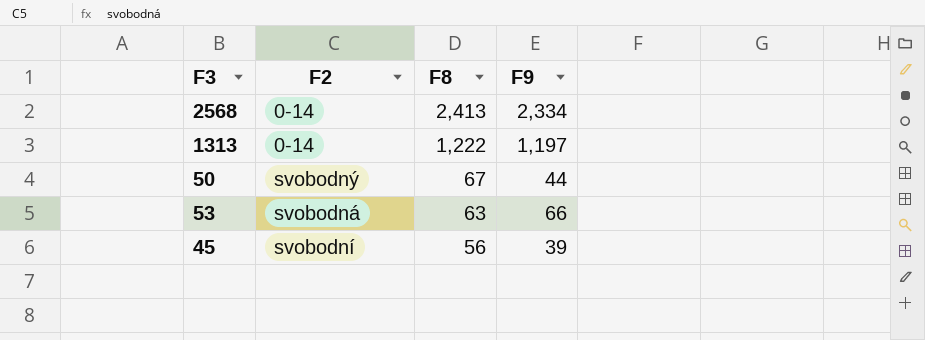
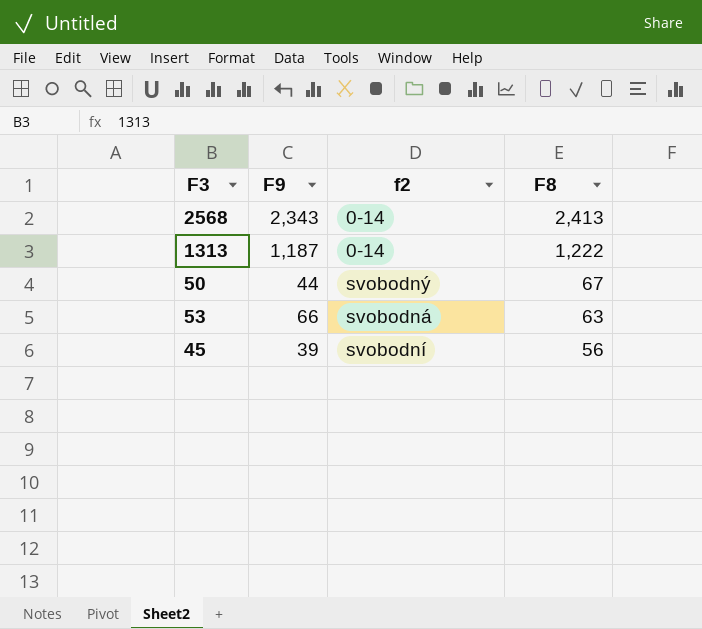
column F9 | position: 4 -> 2
column name: F2 -> f2
2568 | F9: 2,334 -> 2,343
1313 | F9: 1,197 -> 1,187

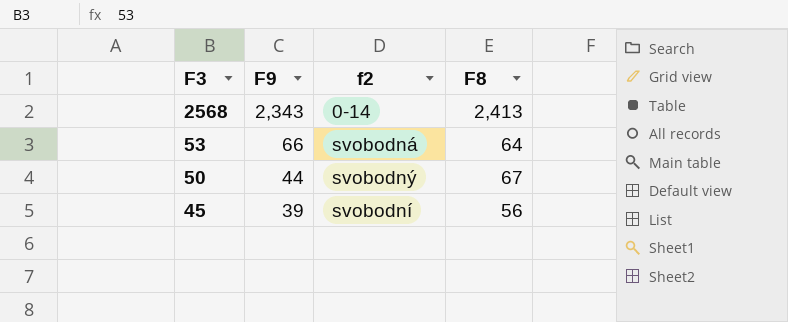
row order: F8 descending -> F3 descending
row 1313: 1,187 | 0-14 | 1,222 -> none
53 | F8: 63 -> 64

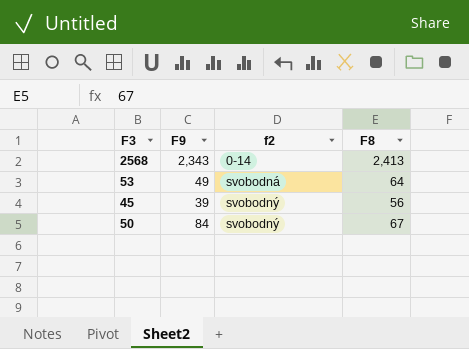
row order: F3 descending -> f2 ascending
53 | F9: 66 -> 49
45 | f2: svobodní -> svobodný
50 | F9: 44 -> 84

